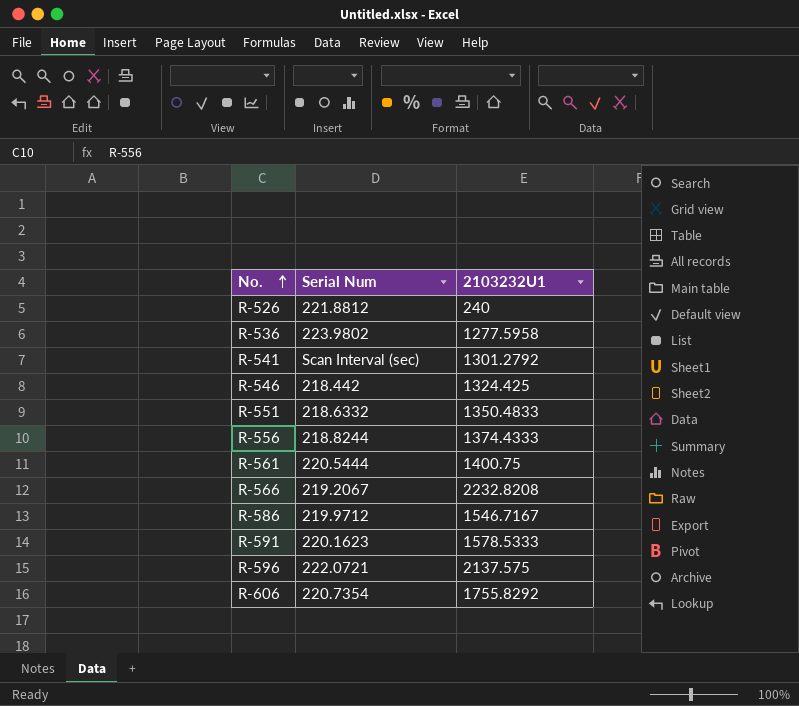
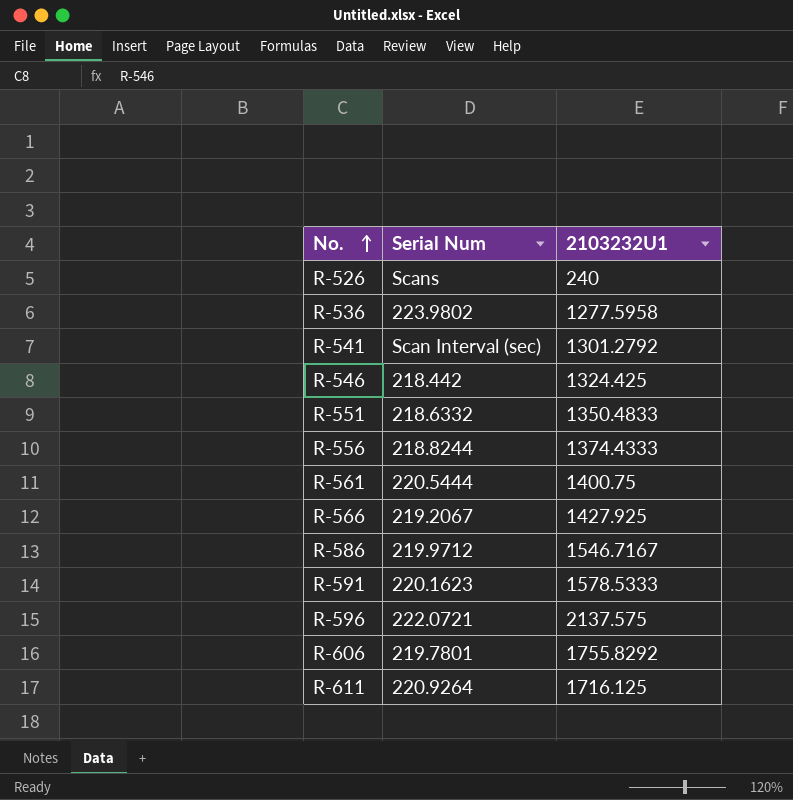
R-526 | Serial Num: 221.8812 -> Scans
R-566 | 2103232U1: 2232.8208 -> 1427.925
R-606 | Serial Num: 220.7354 -> 219.7801
row R-611: none -> 220.9264 | 1716.125

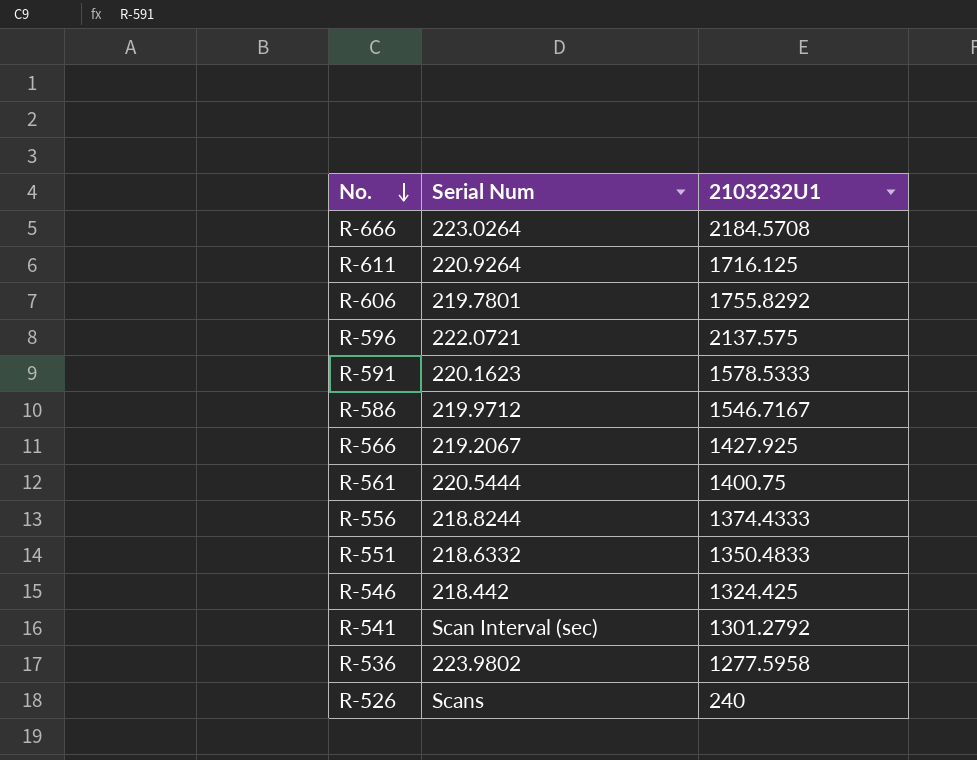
row order: No. ascending -> No. descending
row R-666: none -> 223.0264 | 2184.5708

